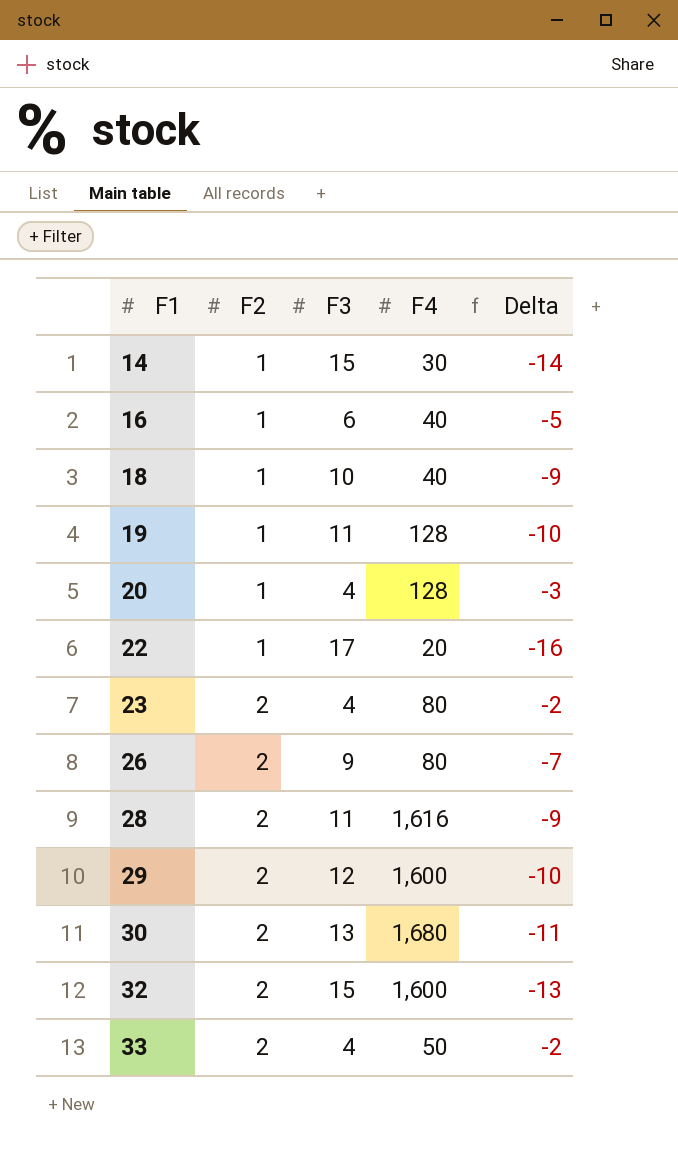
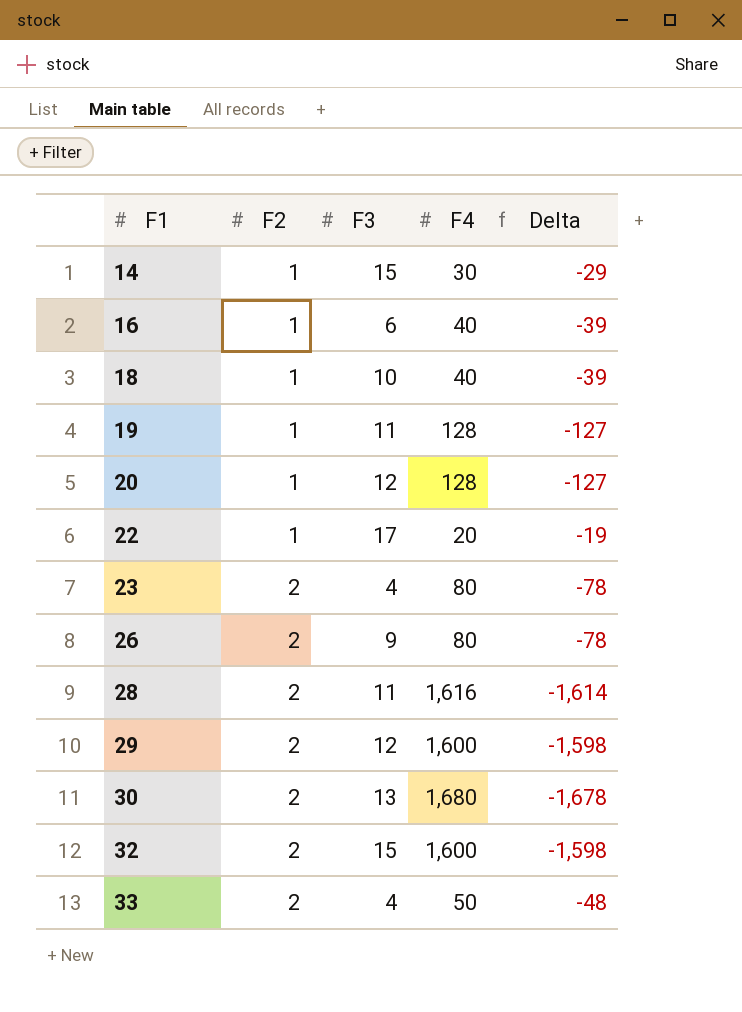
column Delta | formula: [F2] - [F3] -> [F2] - [F4]
20 | F3: 4 -> 12

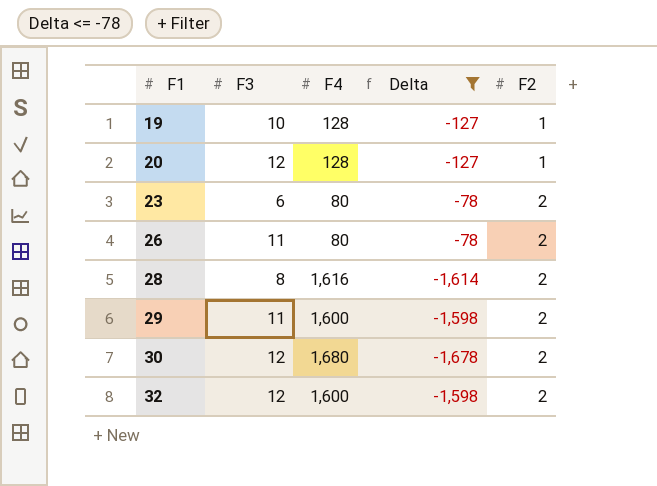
filter: none -> Delta <= -78
column F2 | position: 2 -> 5
19 | F3: 11 -> 10
23 | F3: 4 -> 6
26 | F3: 9 -> 11
28 | F3: 11 -> 8
29 | F3: 12 -> 11
30 | F3: 13 -> 12
32 | F3: 15 -> 12

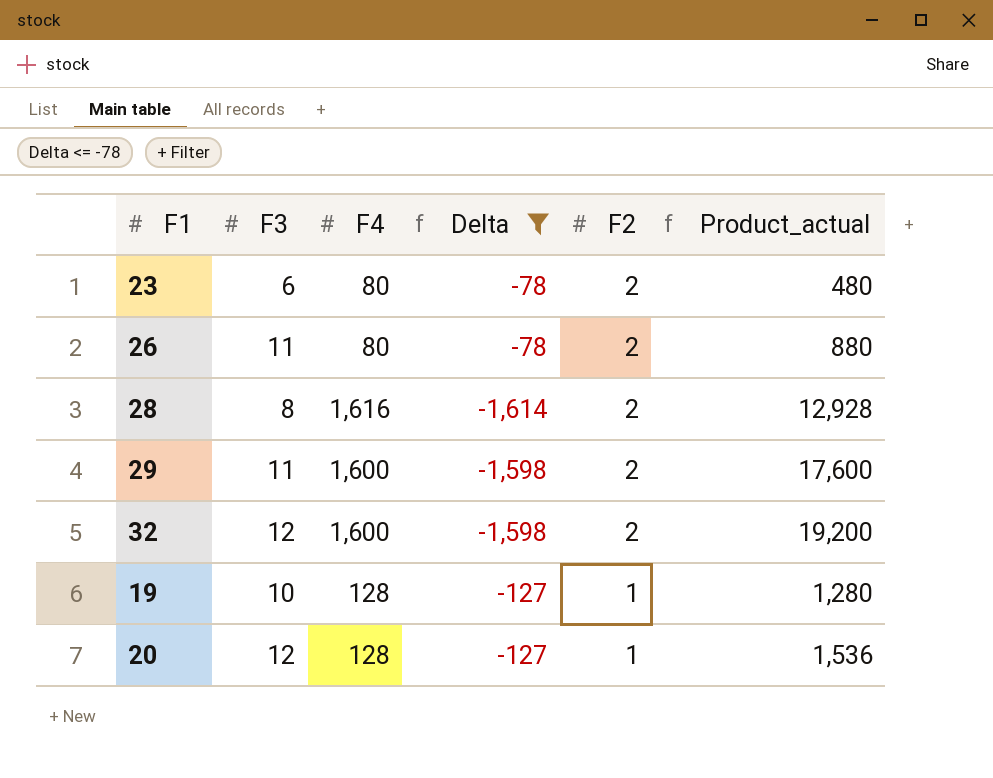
row order: F1 ascending -> F2 descending
column Product_actual | formula: none -> [F3] * [F4]
row 30: 12 | 1,680 | -1,678 | 2 -> none

